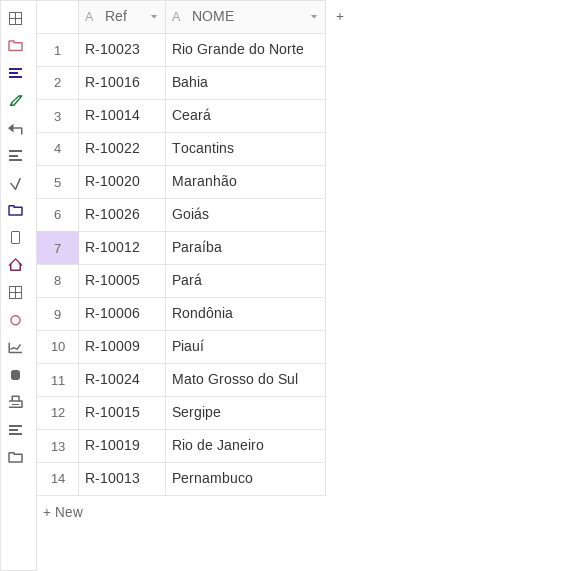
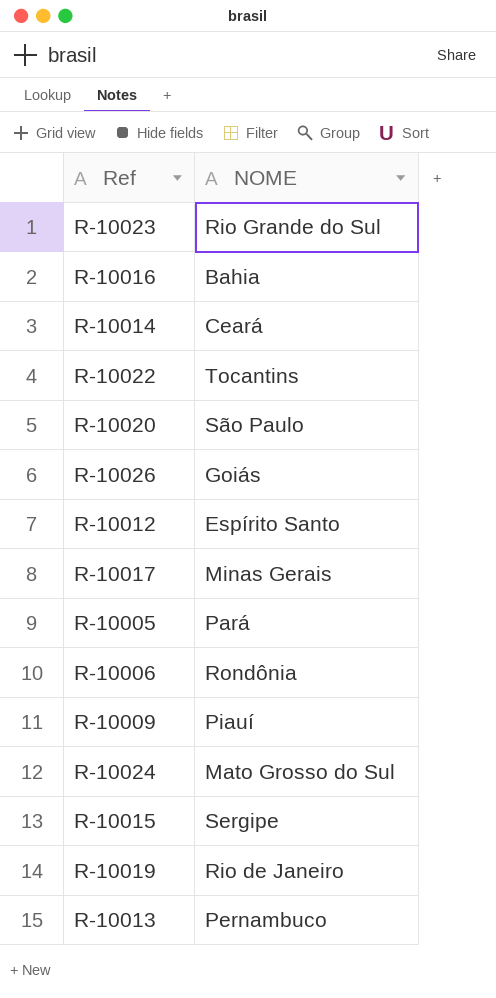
R-10023 | NOME: Rio Grande do Norte -> Rio Grande do Sul
R-10020 | NOME: Maranhão -> São Paulo
R-10012 | NOME: Paraíba -> Espírito Santo
row R-10017: none -> Minas Gerais

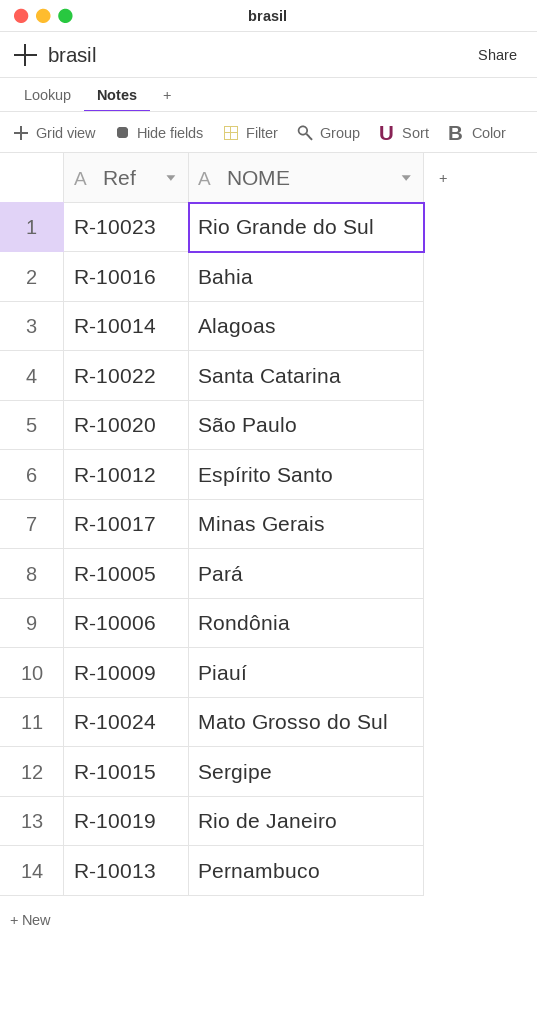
row R-10026: Goiás -> none
R-10014 | NOME: Ceará -> Alagoas
R-10022 | NOME: Tocantins -> Santa Catarina

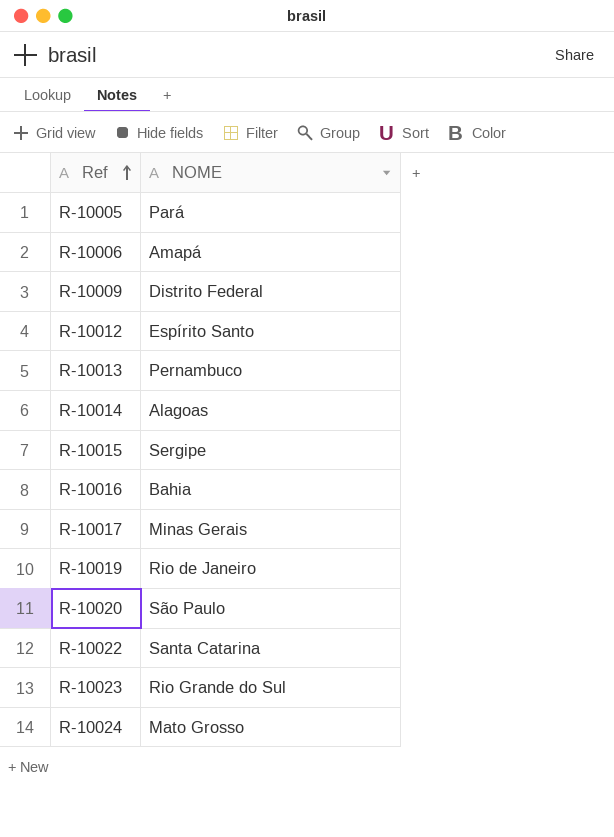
row order: none -> Ref ascending
R-10006 | NOME: Rondônia -> Amapá
R-10009 | NOME: Piauí -> Distrito Federal
R-10024 | NOME: Mato Grosso do Sul -> Mato Grosso

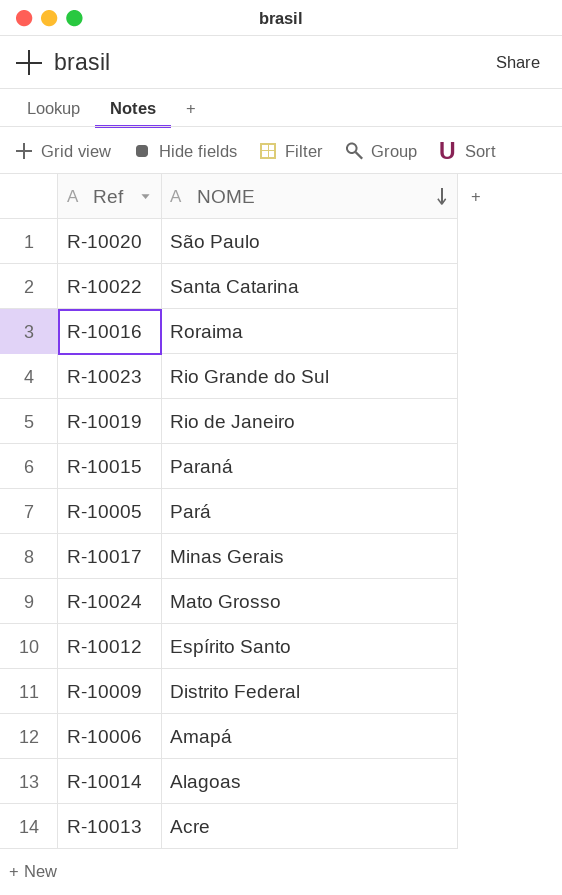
row order: Ref ascending -> NOME descending
R-10016 | NOME: Bahia -> Roraima
R-10015 | NOME: Sergipe -> Paraná
R-10013 | NOME: Pernambuco -> Acre

